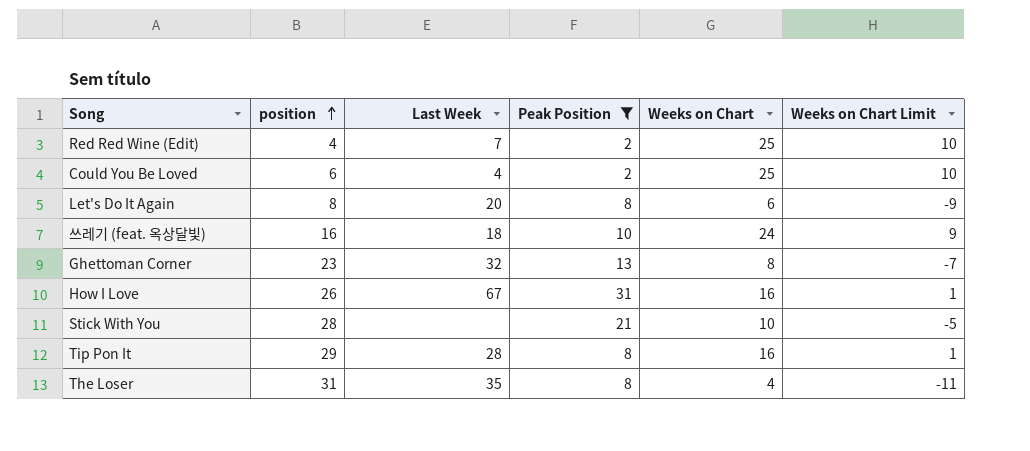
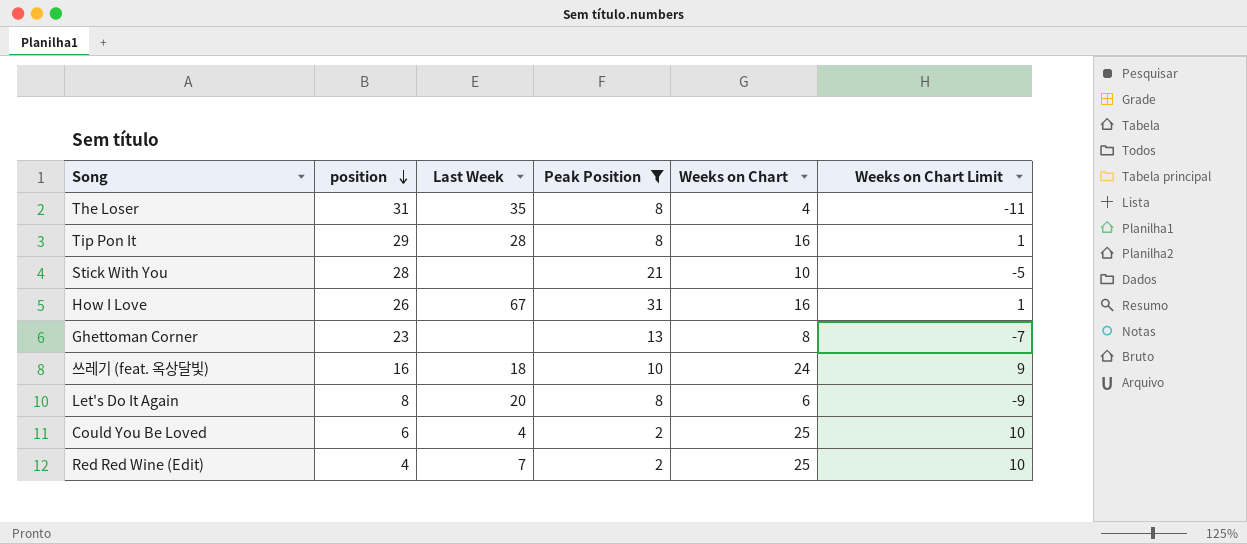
row order: position ascending -> position descending
Ghettoman Corner | Last Week: 32 -> none

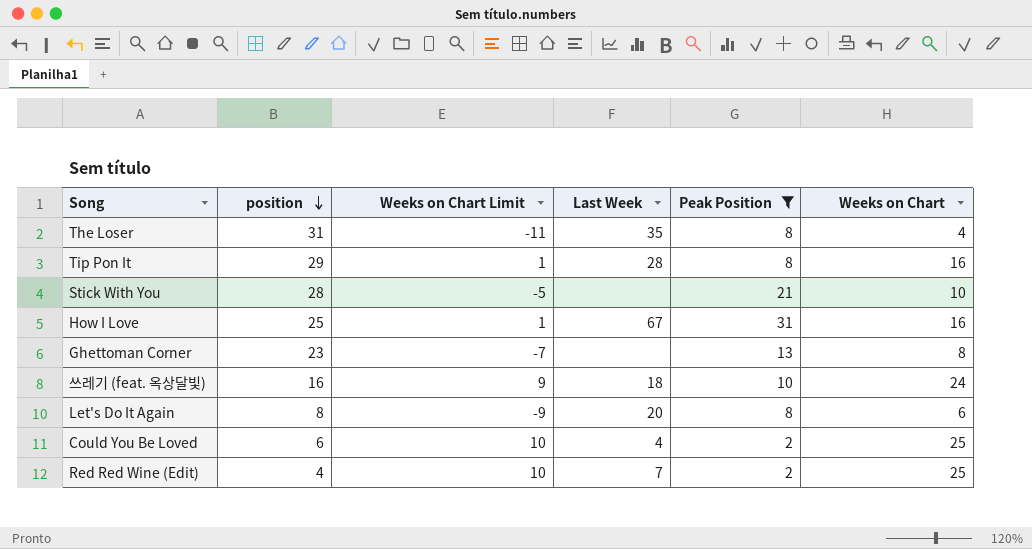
column Weeks on Chart Limit | position: 6 -> 3
How I Love | position: 26 -> 25

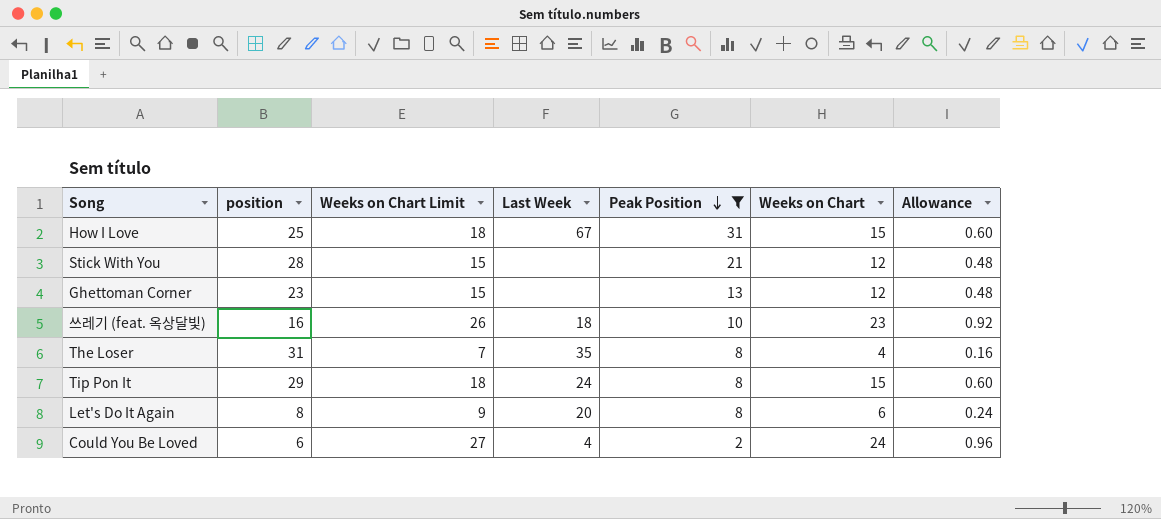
row order: position descending -> Peak Position descending
column Weeks on Chart Limit | formula: [Weeks on Chart] - 15 -> [Weeks on Chart] + 3
column Allowance | formula: none -> [Weeks on Chart] * 0.04
row Red Red Wine (Edit): 4 | 10 | 7 | 2 | 25 -> none
How I Love | Weeks on Chart: 16 -> 15
Stick With You | Weeks on Chart: 10 -> 12
Ghettoman Corner | Weeks on Chart: 8 -> 12
쓰레기 (feat. 옥상달빛) | Weeks on Chart: 24 -> 23
Tip Pon It | Last Week: 28 -> 24
Tip Pon It | Weeks on Chart: 16 -> 15
Could You Be Loved | Weeks on Chart: 25 -> 24

